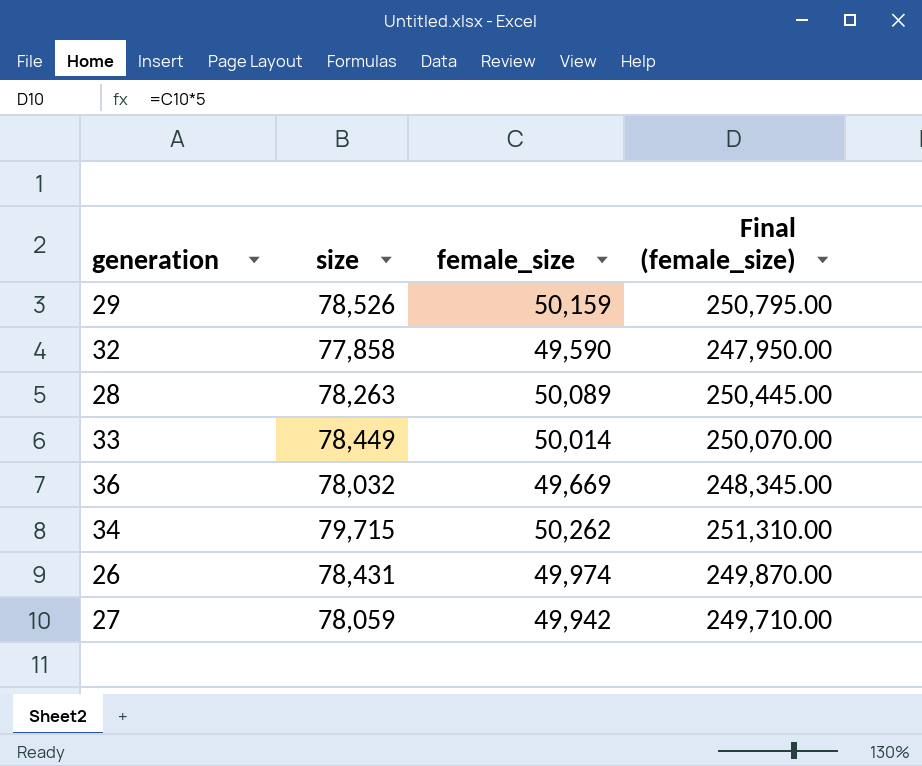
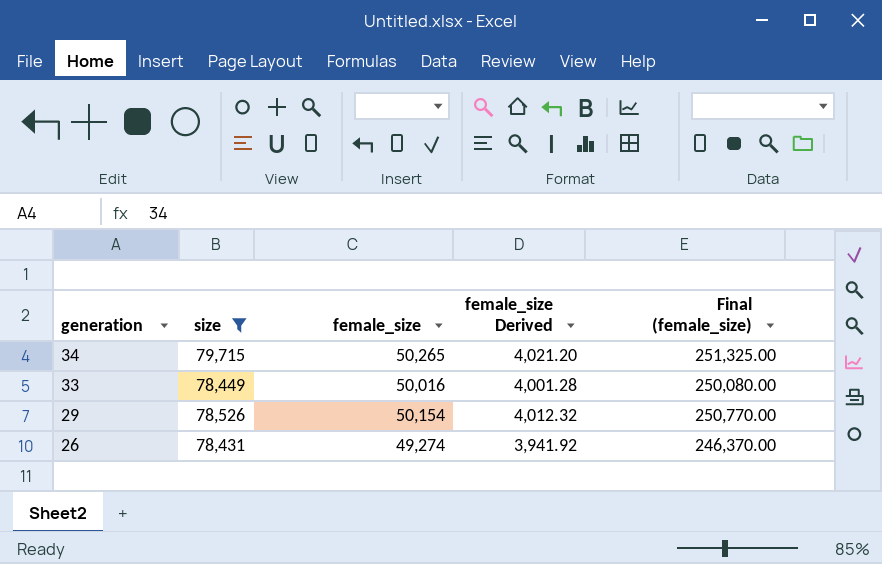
filter: none -> size >= 78,431
row order: none -> generation descending
column female_size Derived | formula: none -> [female_size] * 0.08
34 | female_size: 50,262 -> 50,265
34 | Final (female_size): 251,310.00 -> 251,325.00
33 | female_size: 50,014 -> 50,016
33 | Final (female_size): 250,070.00 -> 250,080.00
29 | female_size: 50,159 -> 50,154
29 | Final (female_size): 250,795.00 -> 250,770.00
26 | female_size: 49,974 -> 49,274
26 | Final (female_size): 249,870.00 -> 246,370.00

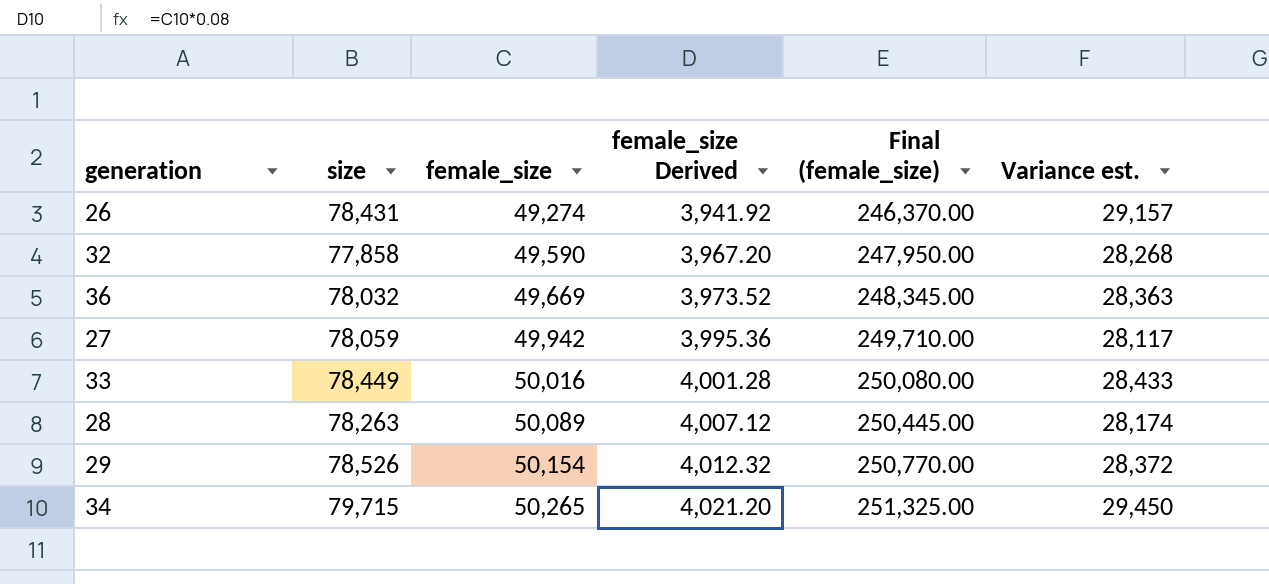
filter: size >= 78,431 -> none
row order: generation descending -> female_size ascending
column Variance est. | formula: none -> [size] - [female_size]

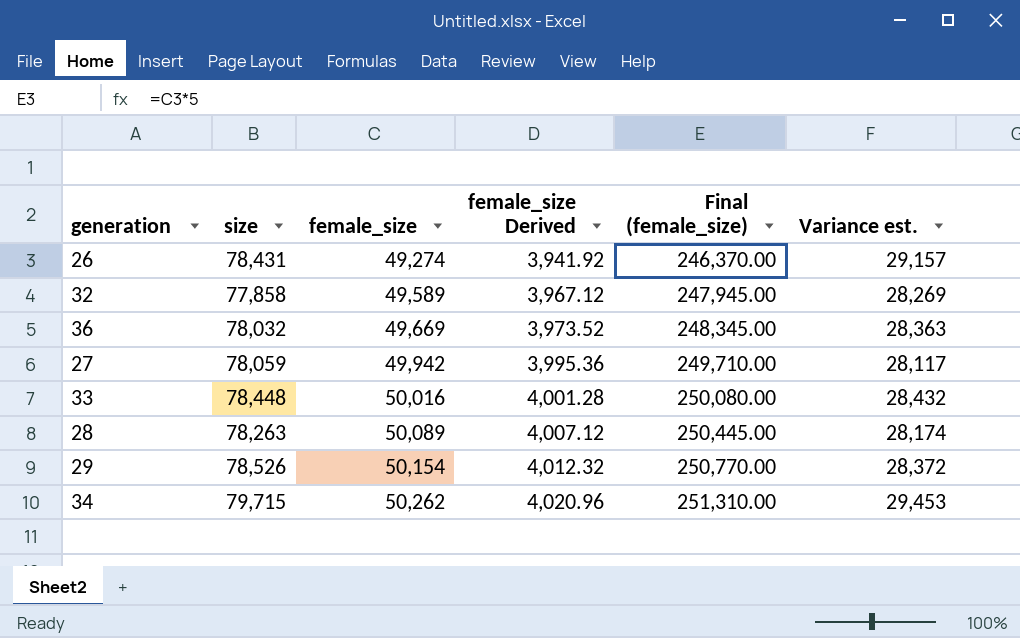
32 | female_size: 49,590 -> 49,589
32 | female_size Derived: 3,967.20 -> 3,967.12
32 | Final (female_size): 247,950.00 -> 247,945.00
32 | Variance est.: 28,268 -> 28,269
33 | size: 78,449 -> 78,448
33 | Variance est.: 28,433 -> 28,432
34 | female_size: 50,265 -> 50,262
34 | female_size Derived: 4,021.20 -> 4,020.96
34 | Final (female_size): 251,325.00 -> 251,310.00
34 | Variance est.: 29,450 -> 29,453

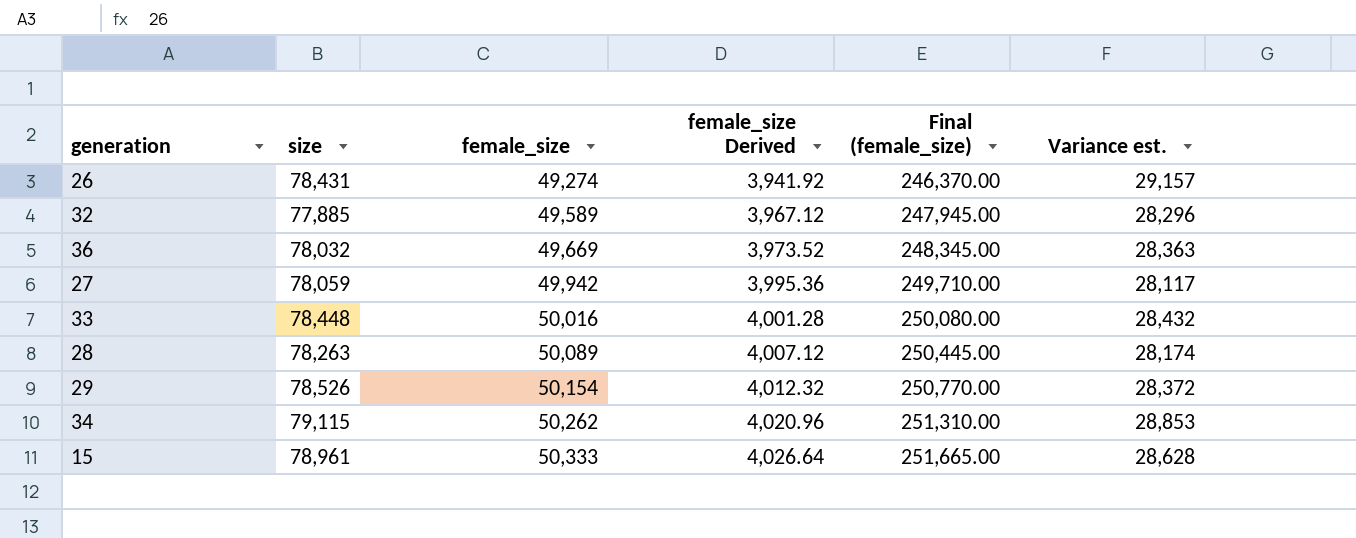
32 | size: 77,858 -> 77,885
32 | Variance est.: 28,269 -> 28,296
34 | size: 79,715 -> 79,115
34 | Variance est.: 29,453 -> 28,853
row 15: none -> 78,961 | 50,333 | 4,026.64 | 251,665.00 | 28,628

